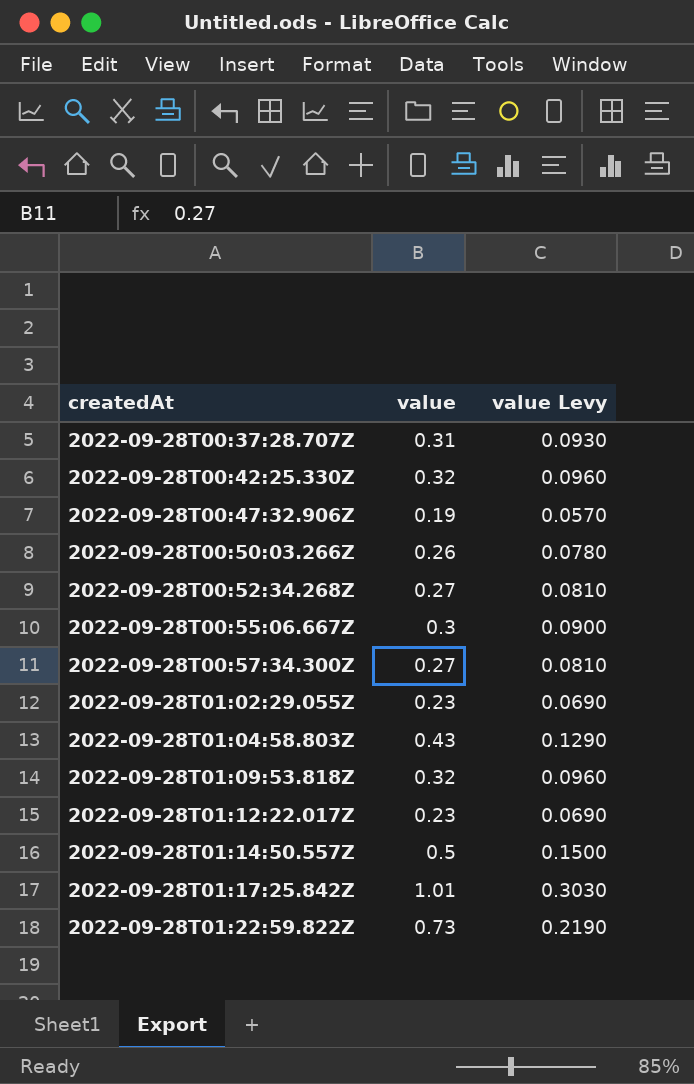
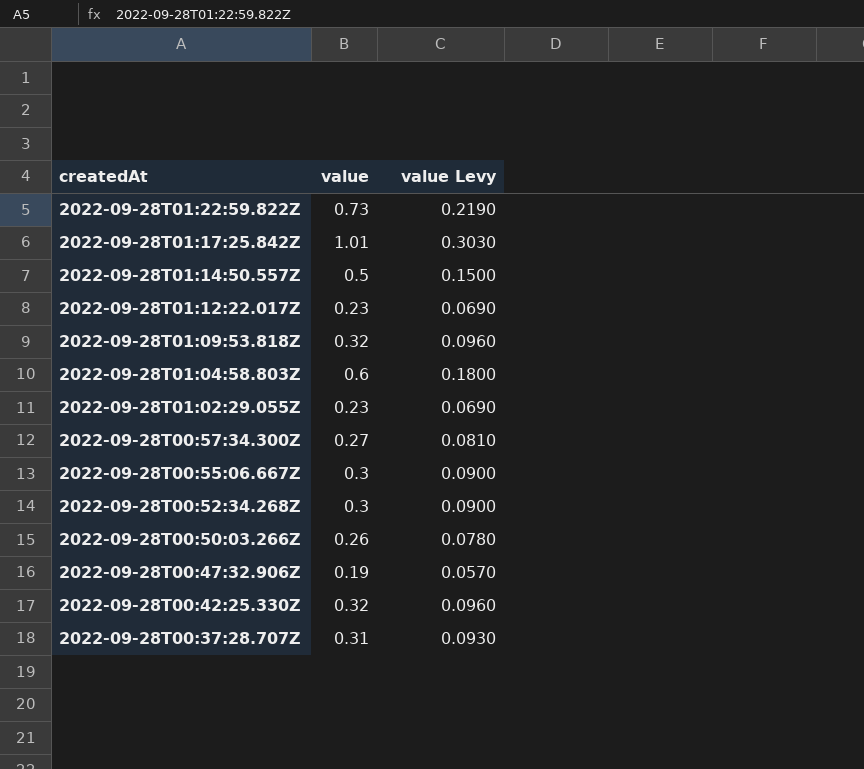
row order: createdAt ascending -> createdAt descending
2022-09-28T01:04:58.803Z | value: 0.43 -> 0.6
2022-09-28T01:04:58.803Z | value Levy: 0.1290 -> 0.1800
2022-09-28T00:52:34.268Z | value: 0.27 -> 0.3
2022-09-28T00:52:34.268Z | value Levy: 0.0810 -> 0.0900

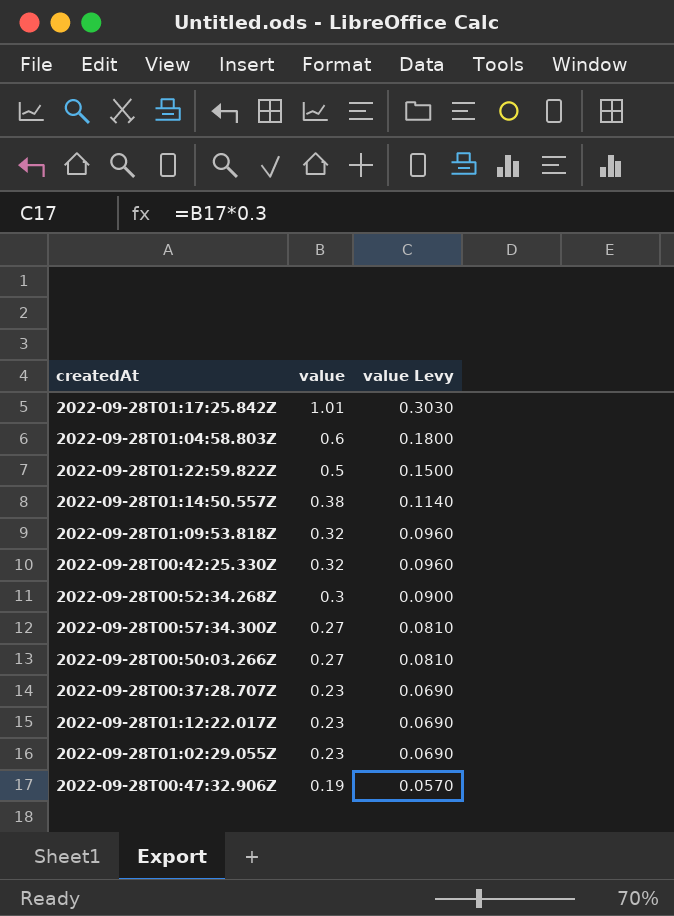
row order: createdAt descending -> value descending
row 2022-09-28T00:55:06.667Z: 0.3 | 0.0900 -> none
2022-09-28T01:22:59.822Z | value: 0.73 -> 0.5
2022-09-28T01:22:59.822Z | value Levy: 0.2190 -> 0.1500
2022-09-28T01:14:50.557Z | value: 0.5 -> 0.38
2022-09-28T01:14:50.557Z | value Levy: 0.1500 -> 0.1140
2022-09-28T00:50:03.266Z | value: 0.26 -> 0.27
2022-09-28T00:50:03.266Z | value Levy: 0.0780 -> 0.0810
2022-09-28T00:37:28.707Z | value: 0.31 -> 0.23
2022-09-28T00:37:28.707Z | value Levy: 0.0930 -> 0.0690

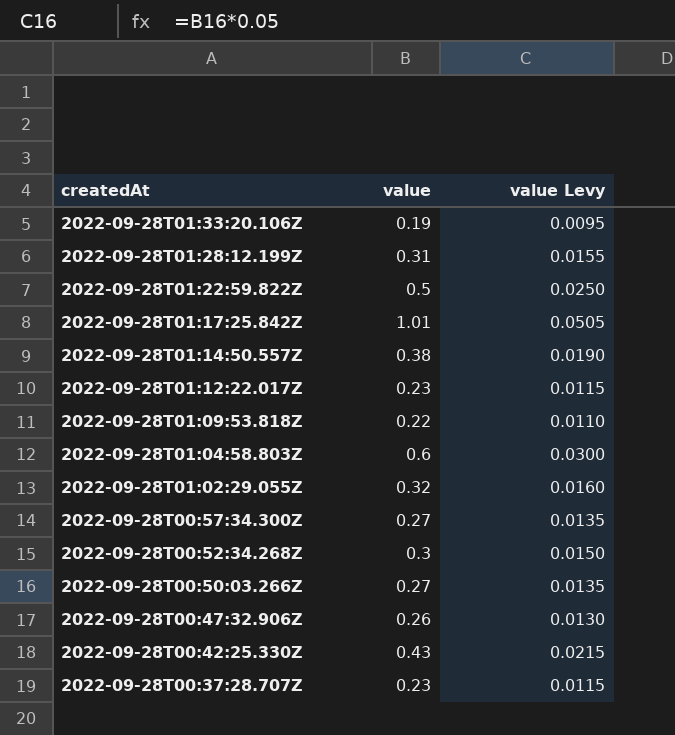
row order: value descending -> createdAt descending
column value Levy | formula: [value] * 0.3 -> [value] * 0.05
row 2022-09-28T01:33:20.106Z: none -> 0.19 | 0.0095
row 2022-09-28T01:28:12.199Z: none -> 0.31 | 0.0155
2022-09-28T01:09:53.818Z | value: 0.32 -> 0.22
2022-09-28T01:02:29.055Z | value: 0.23 -> 0.32
2022-09-28T00:47:32.906Z | value: 0.19 -> 0.26
2022-09-28T00:42:25.330Z | value: 0.32 -> 0.43

